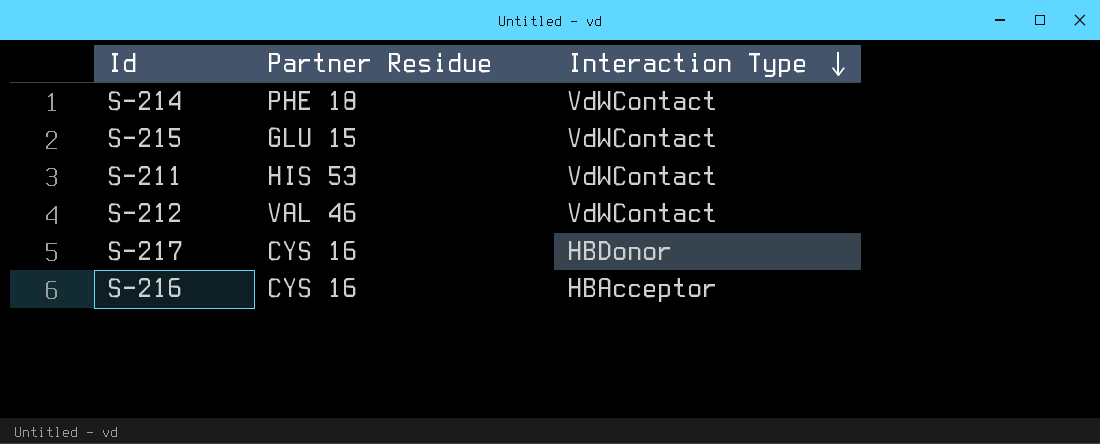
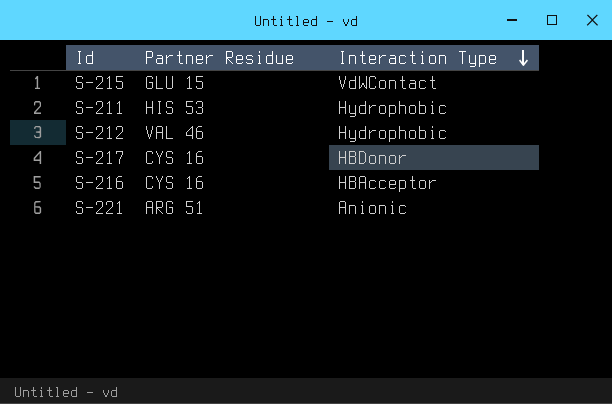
row S-214: PHE 18 | VdWContact -> none
S-211 | Interaction Type: VdWContact -> Hydrophobic
S-212 | Interaction Type: VdWContact -> Hydrophobic
row S-221: none -> ARG 51 | Anionic

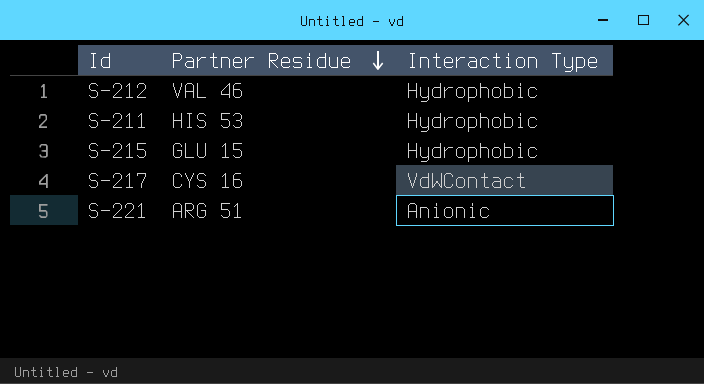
row order: Interaction Type descending -> Partner Residue descending
row S-216: CYS 16 | HBAcceptor -> none
S-215 | Interaction Type: VdWContact -> Hydrophobic
S-217 | Interaction Type: HBDonor -> VdWContact

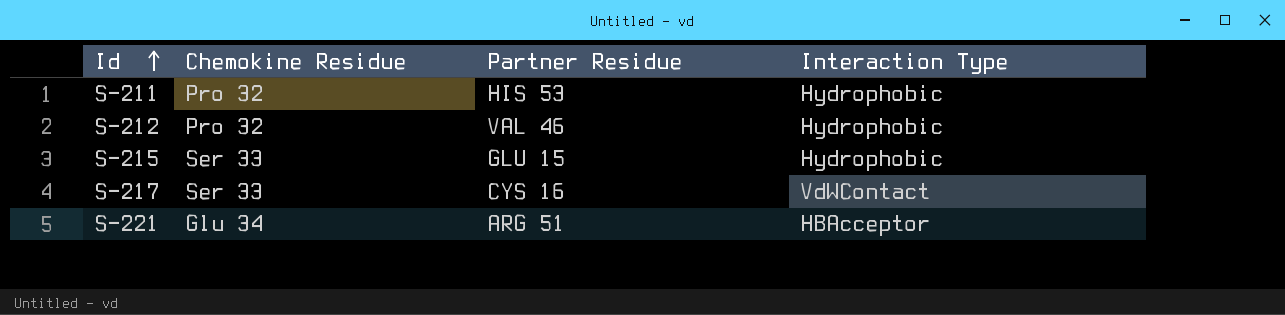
row order: Partner Residue descending -> Id ascending
column Chemokine Residue | position: none -> 2
S-221 | Interaction Type: Anionic -> HBAcceptor

